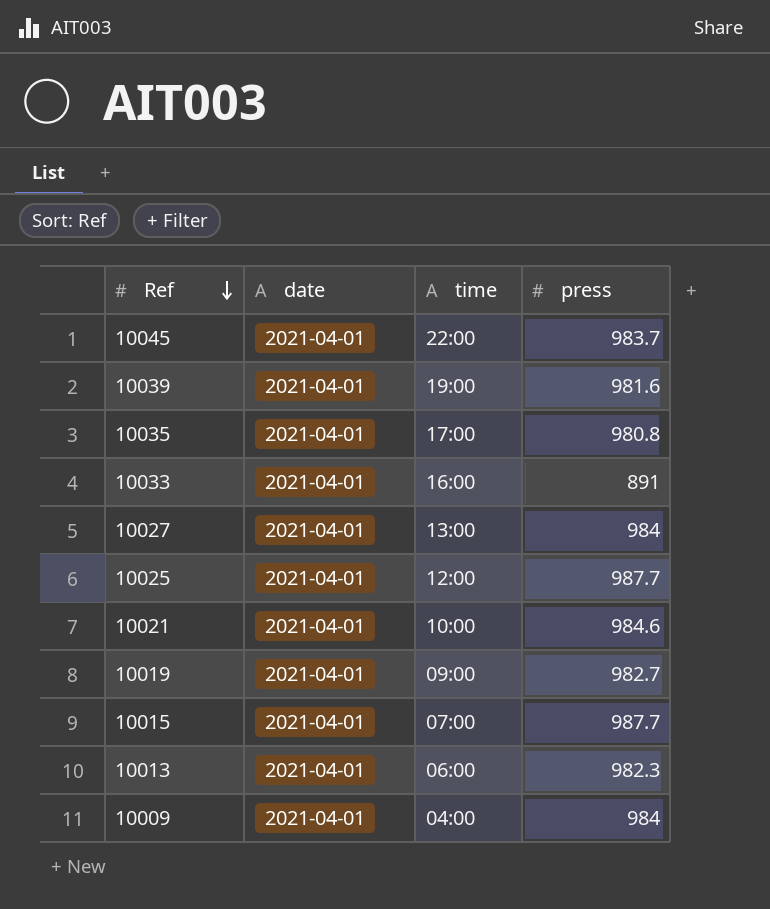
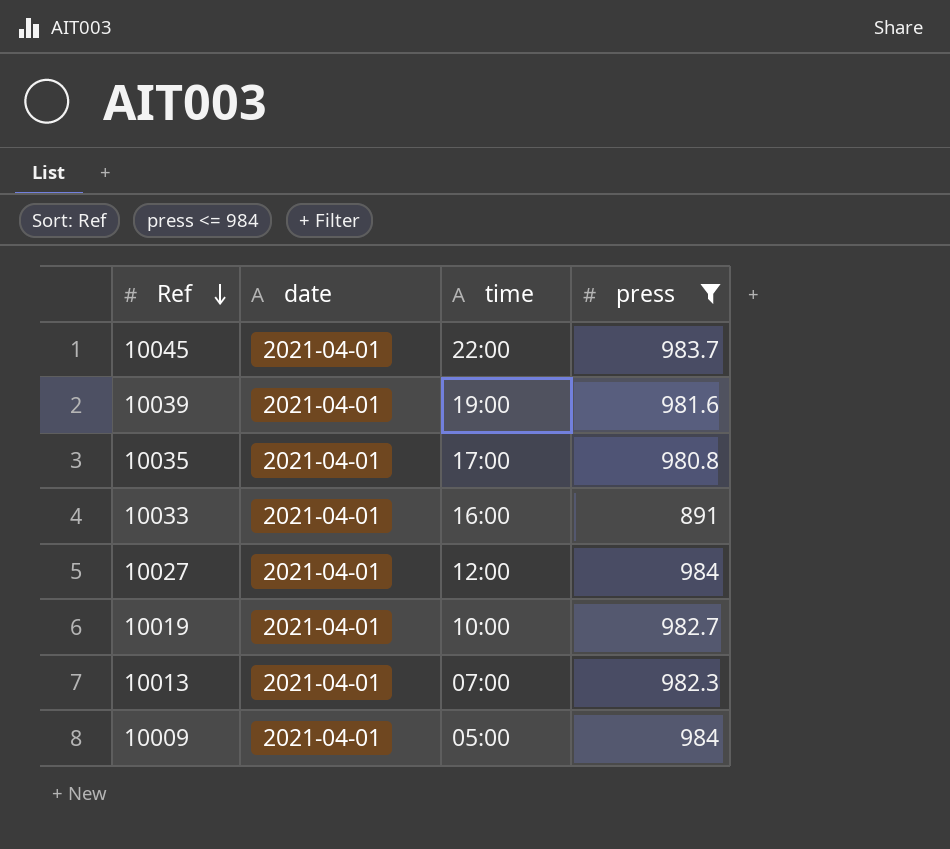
filter: none -> press <= 984
10027 | time: 13:00 -> 12:00
10019 | time: 09:00 -> 10:00
10013 | time: 06:00 -> 07:00
10009 | time: 04:00 -> 05:00

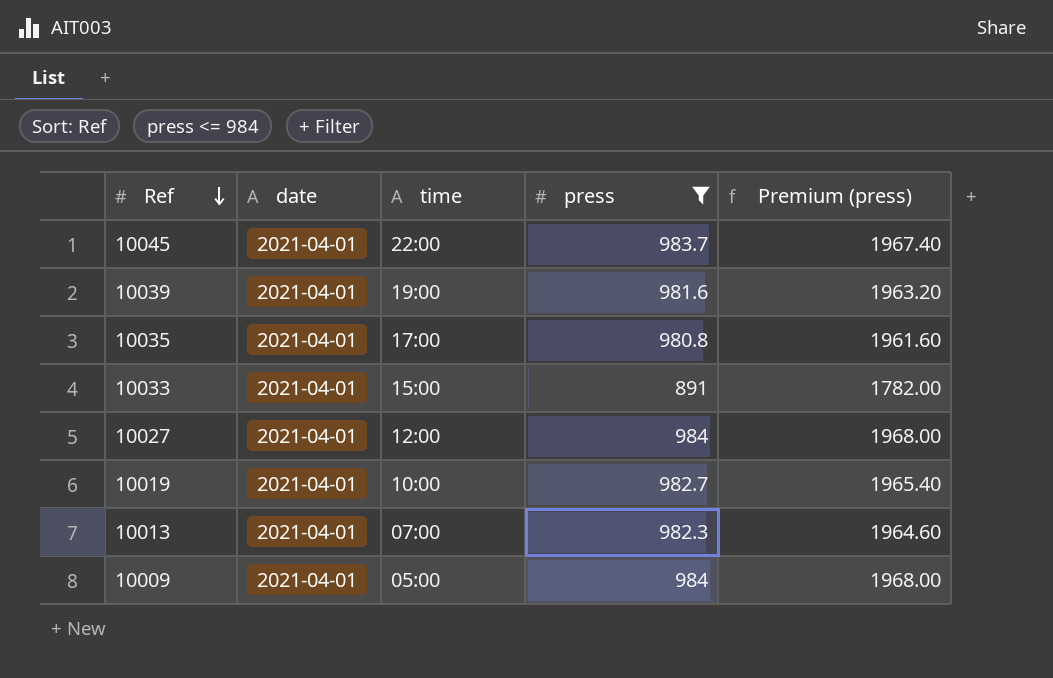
column Premium (press) | formula: none -> [press] * 2
10033 | time: 16:00 -> 15:00

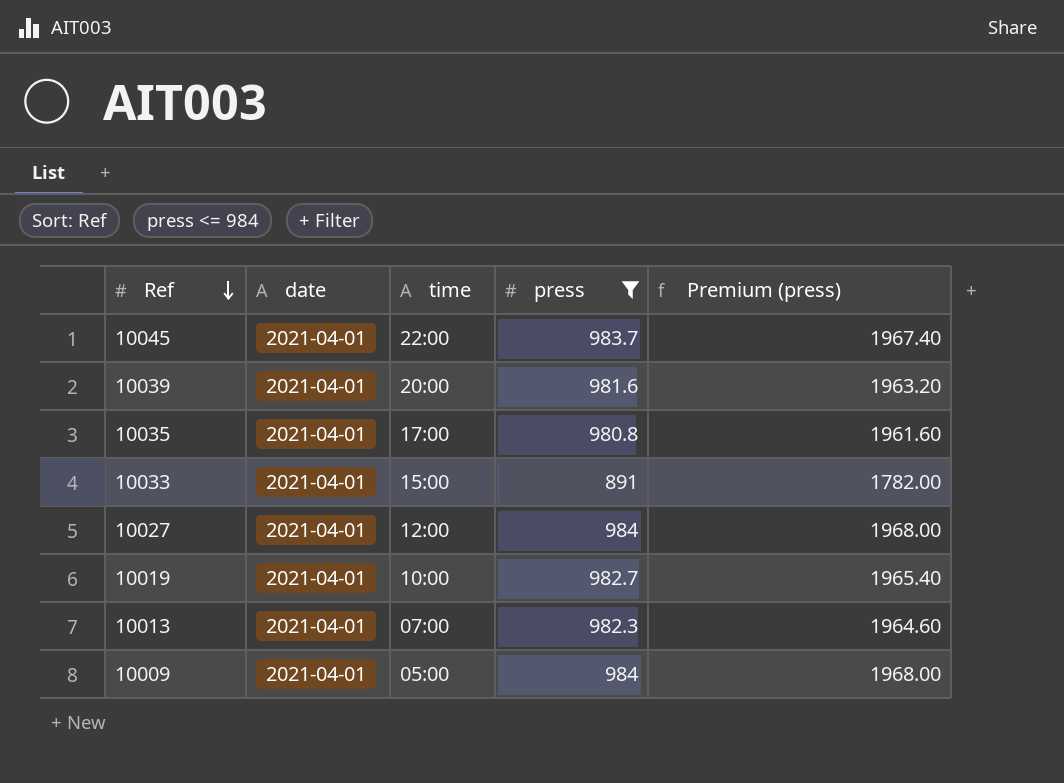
10039 | time: 19:00 -> 20:00

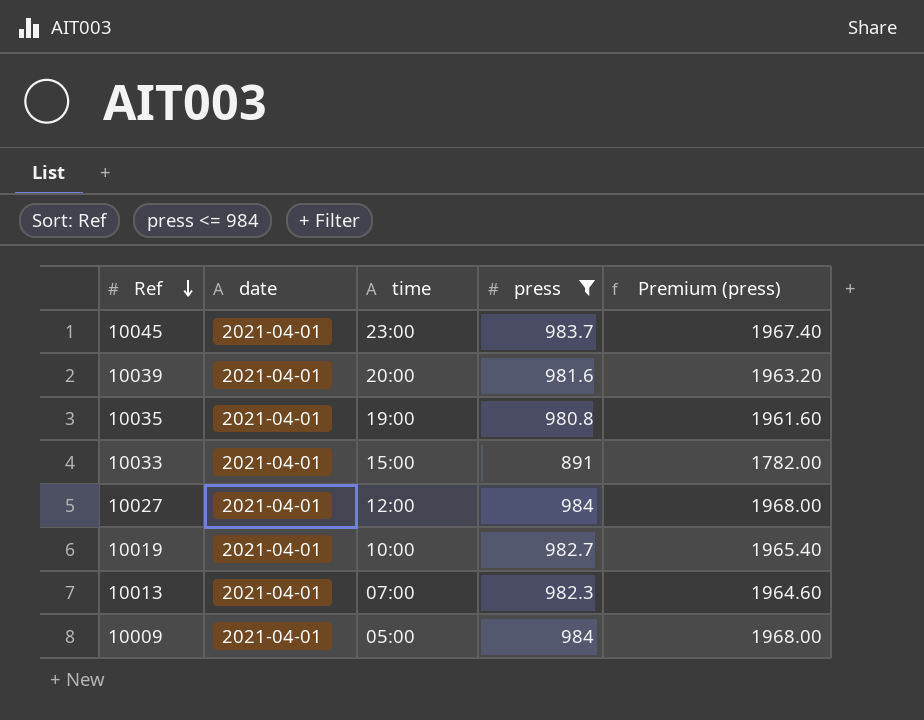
10045 | time: 22:00 -> 23:00
10035 | time: 17:00 -> 19:00

